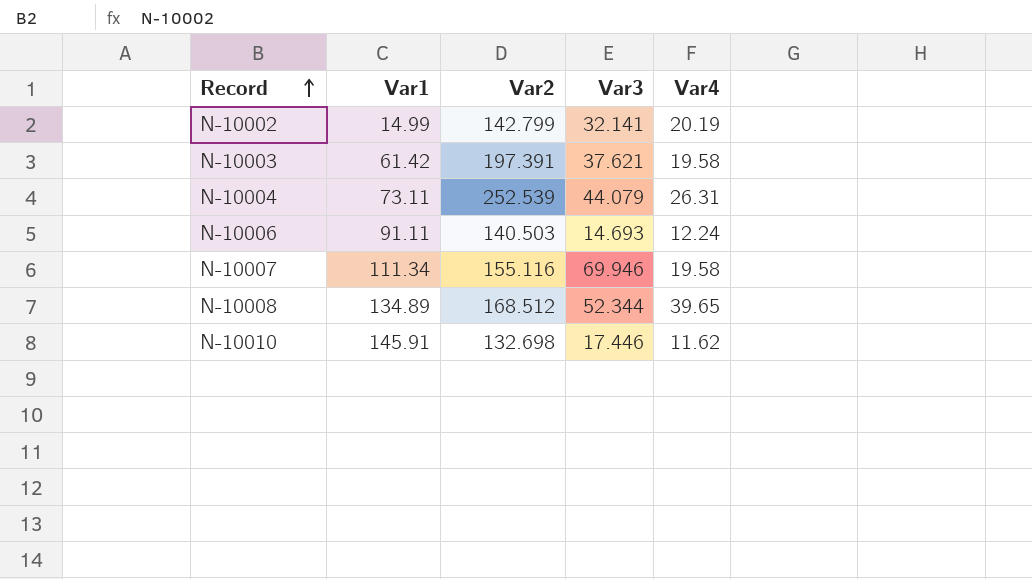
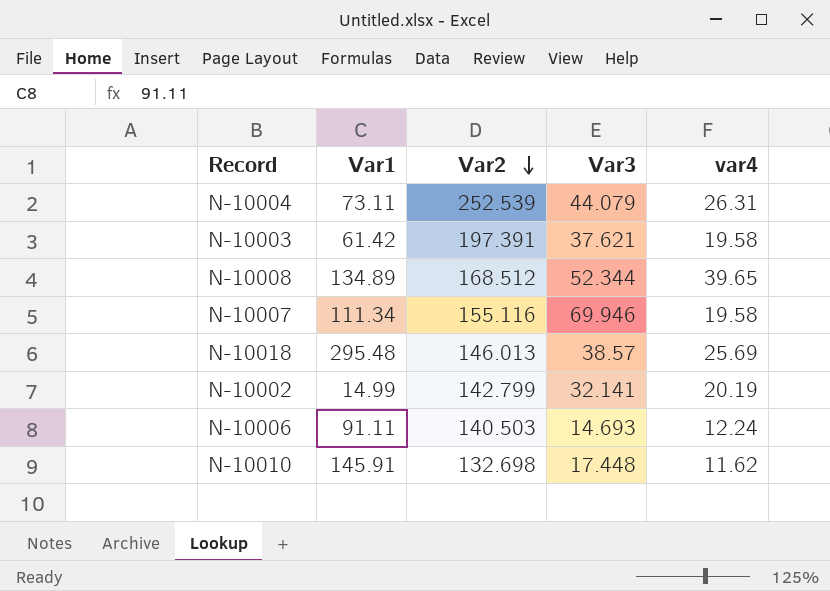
row order: Record ascending -> Var2 descending
column name: Var4 -> var4
row N-10018: none -> 295.48 | 146.013 | 38.57 | 25.69
N-10010 | Var3: 17.446 -> 17.448

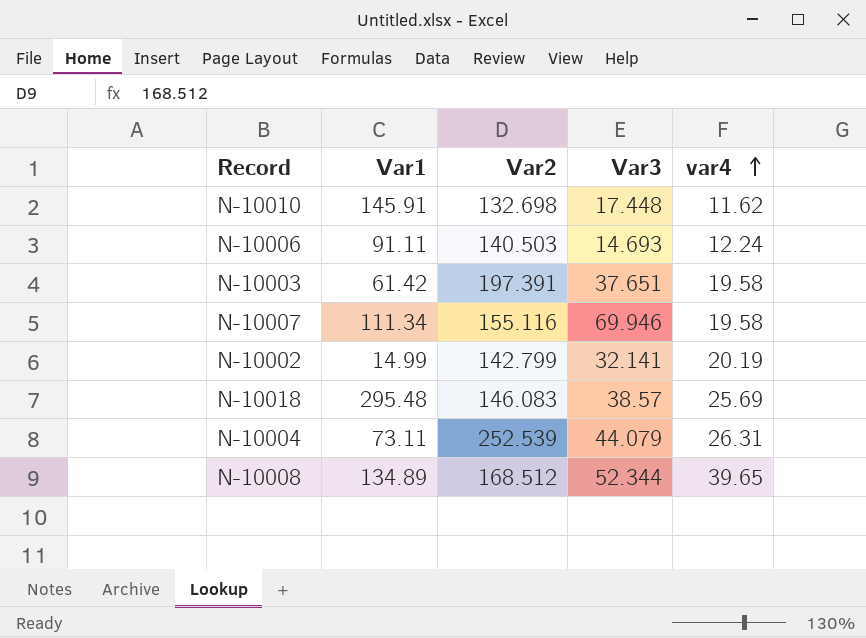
row order: Var2 descending -> var4 ascending
N-10003 | Var3: 37.621 -> 37.651
N-10018 | Var2: 146.013 -> 146.083

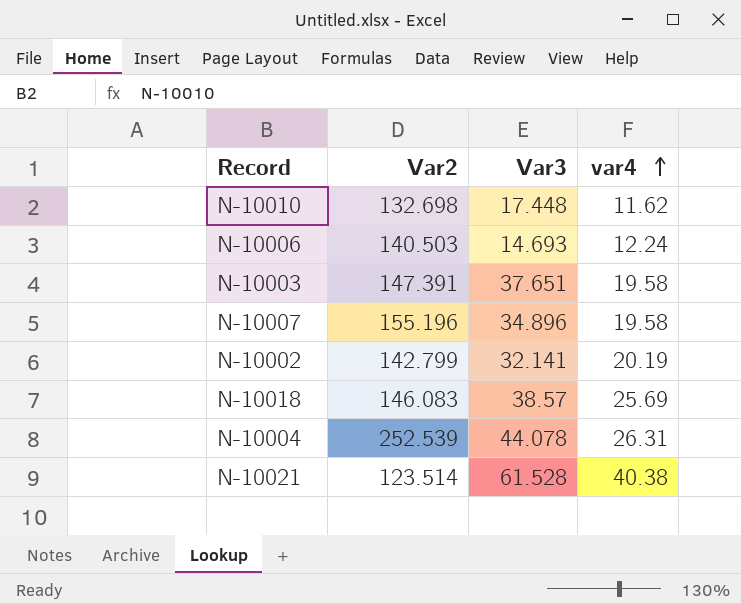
column Var1 | position: 2 -> none
row N-10008: 134.89 | 168.512 | 52.344 | 39.65 -> none
N-10003 | Var2: 197.391 -> 147.391
N-10007 | Var2: 155.116 -> 155.196
N-10007 | Var3: 69.946 -> 34.896
N-10004 | Var3: 44.079 -> 44.078
row N-10021: none -> 123.514 | 61.528 | 40.38

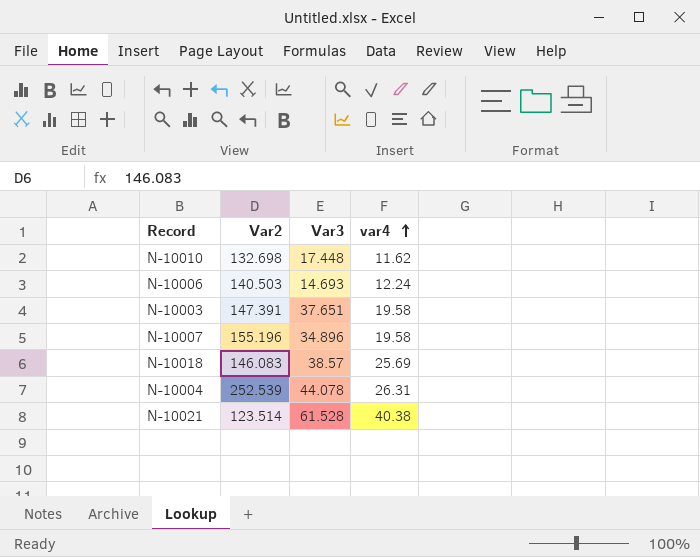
row N-10002: 142.799 | 32.141 | 20.19 -> none

